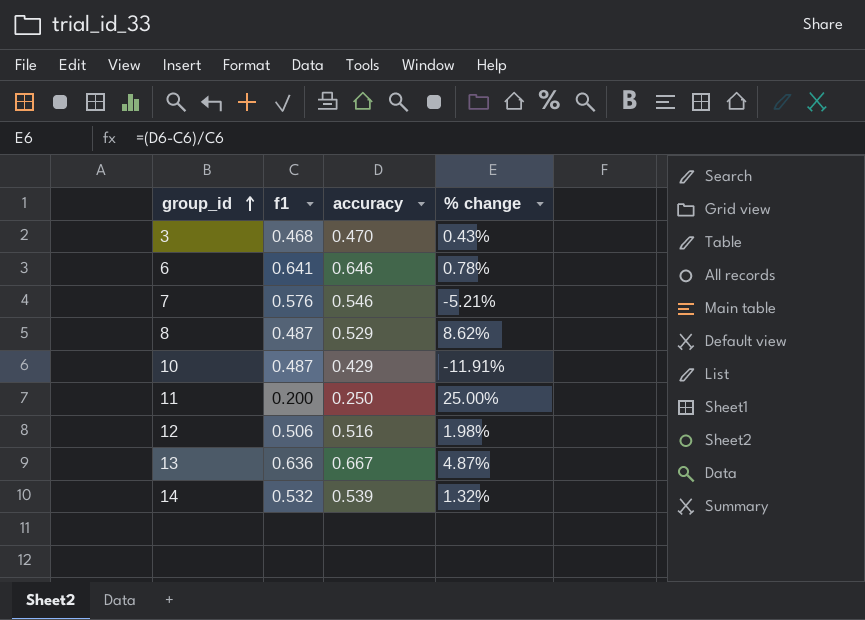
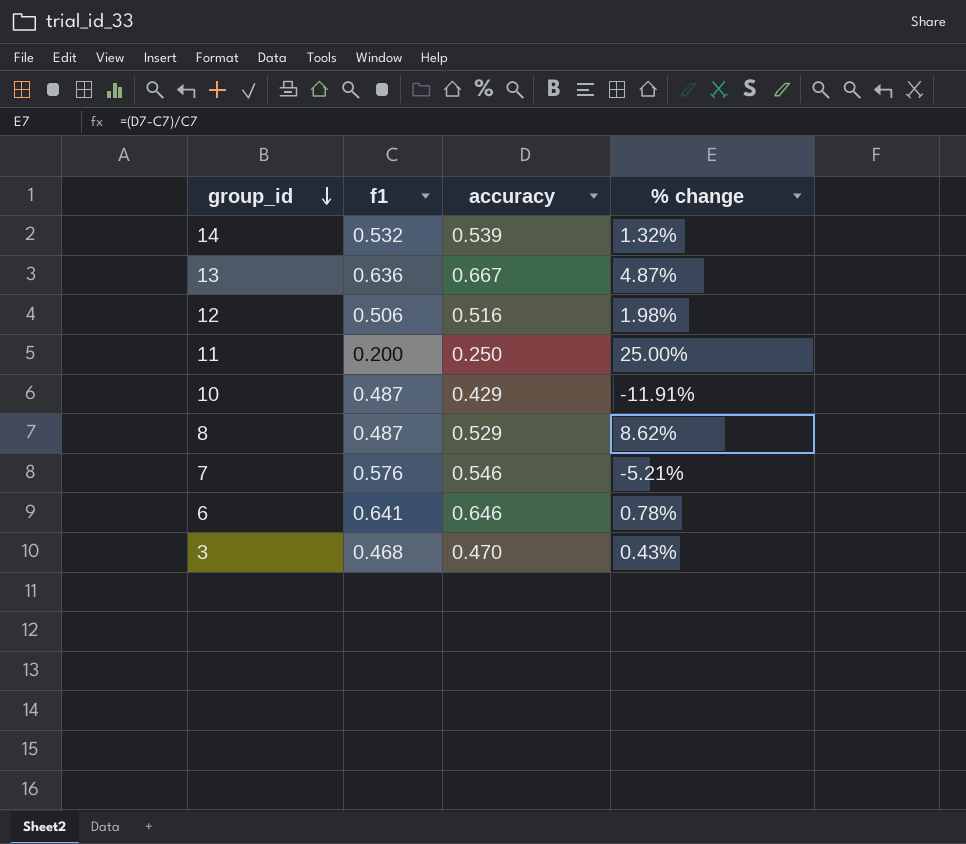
row order: group_id ascending -> group_id descending

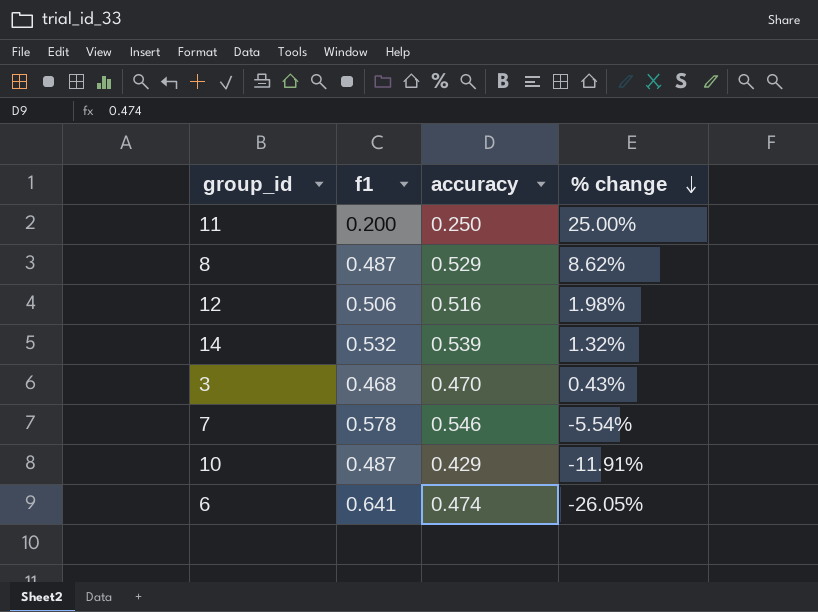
row order: group_id descending -> % change descending
row 13: 0.636 | 0.667 | 4.87% -> none
7 | f1: 0.576 -> 0.578
7 | % change: -5.21% -> -5.54%
6 | accuracy: 0.646 -> 0.474
6 | % change: 0.78% -> -26.05%

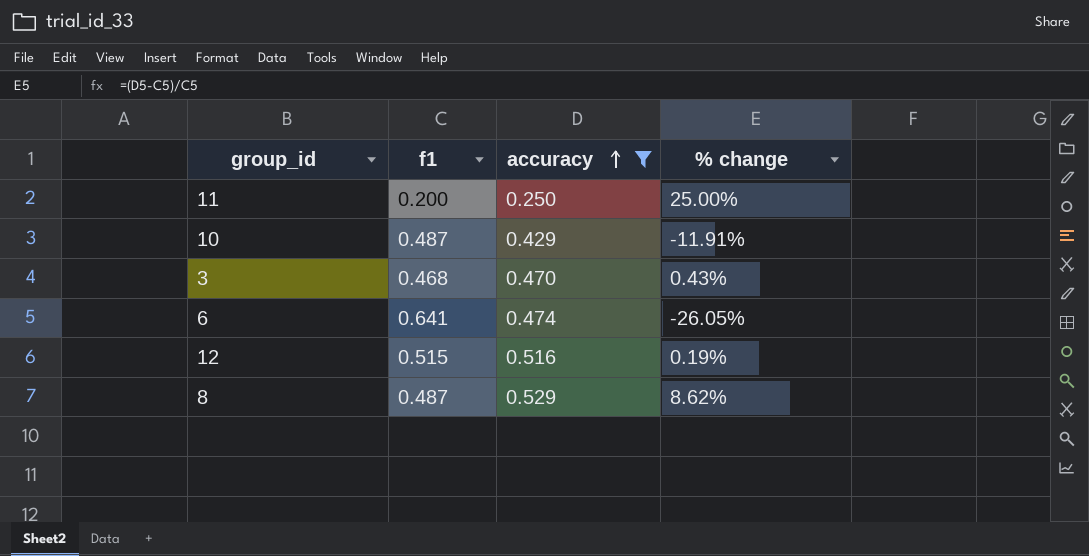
filter: none -> accuracy <= 0.529
row order: % change descending -> accuracy ascending
12 | f1: 0.506 -> 0.515
12 | % change: 1.98% -> 0.19%

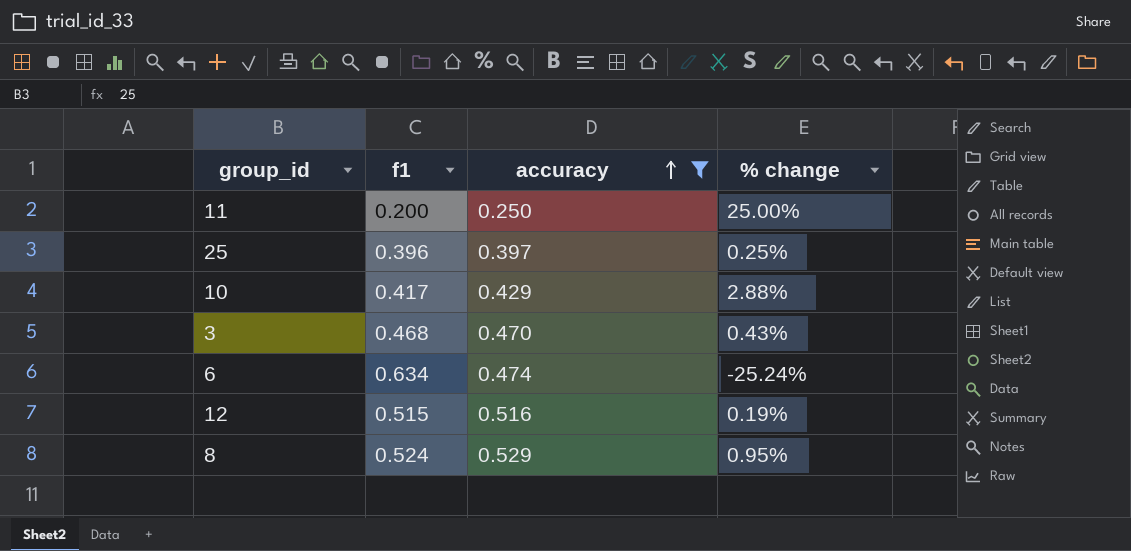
row 25: none -> 0.396 | 0.397 | 0.25%
10 | f1: 0.487 -> 0.417
10 | % change: -11.91% -> 2.88%
6 | f1: 0.641 -> 0.634
6 | % change: -26.05% -> -25.24%
8 | f1: 0.487 -> 0.524
8 | % change: 8.62% -> 0.95%

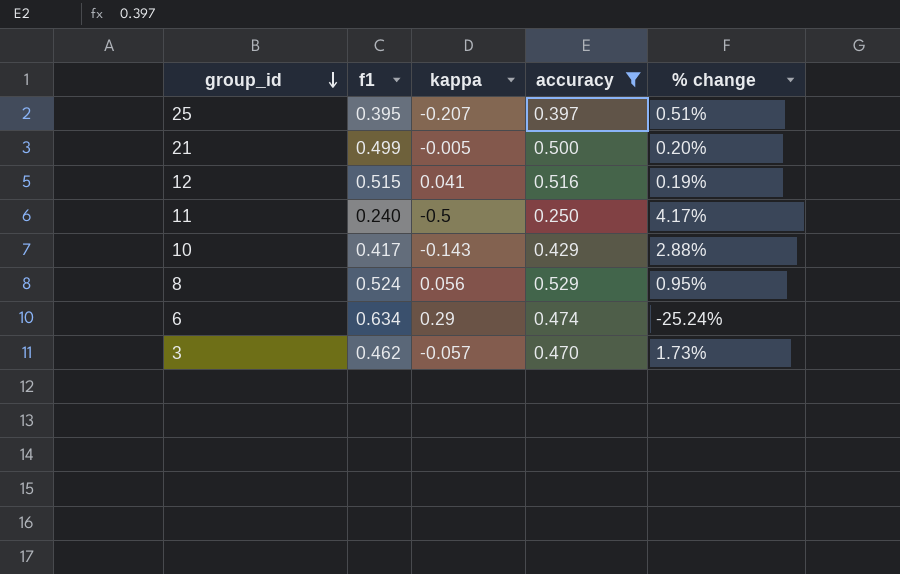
row order: accuracy ascending -> group_id descending
column kappa | position: none -> 3
25 | f1: 0.396 -> 0.395
25 | % change: 0.25% -> 0.51%
row 21: none -> 0.499 | -0.005 | 0.500 | 0.20%
11 | f1: 0.200 -> 0.240
11 | % change: 25.00% -> 4.17%
3 | f1: 0.468 -> 0.462
3 | % change: 0.43% -> 1.73%

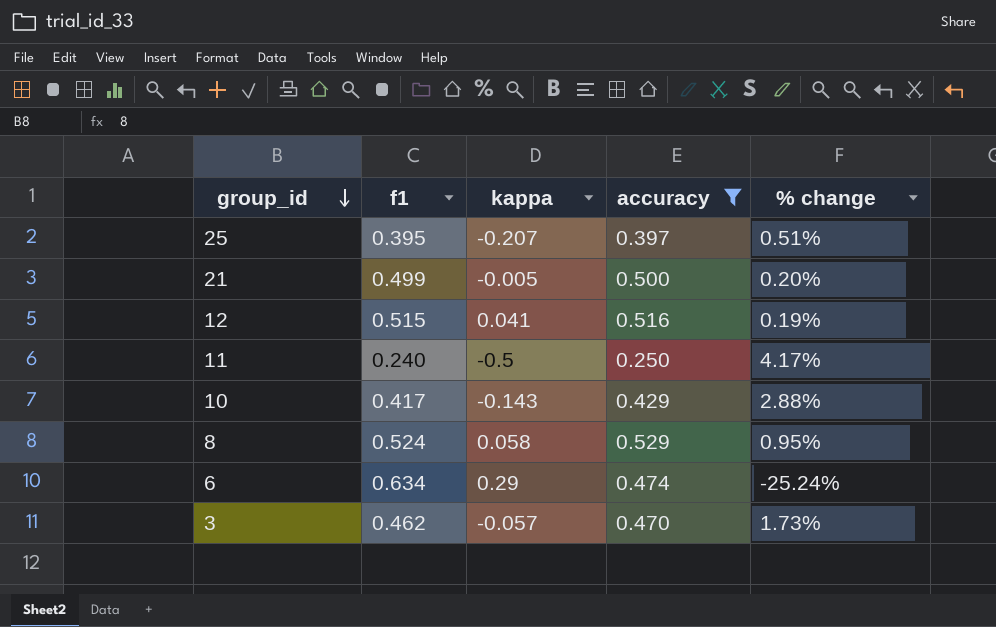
8 | kappa: 0.056 -> 0.058

